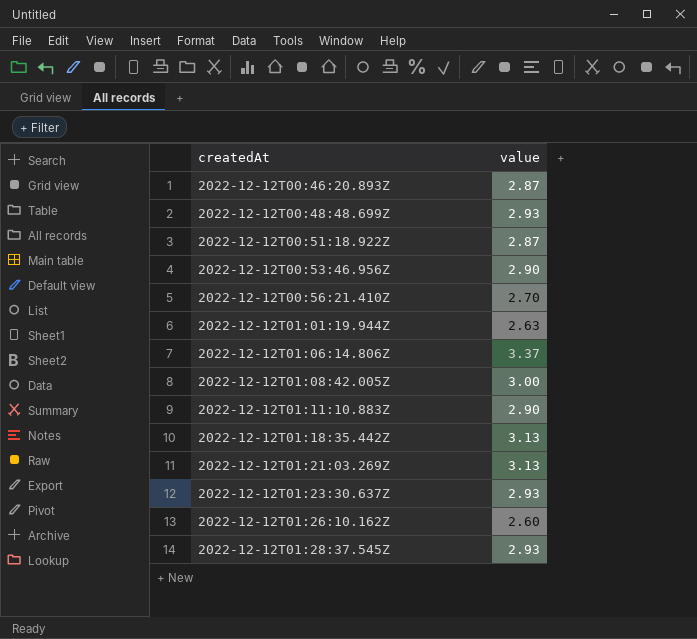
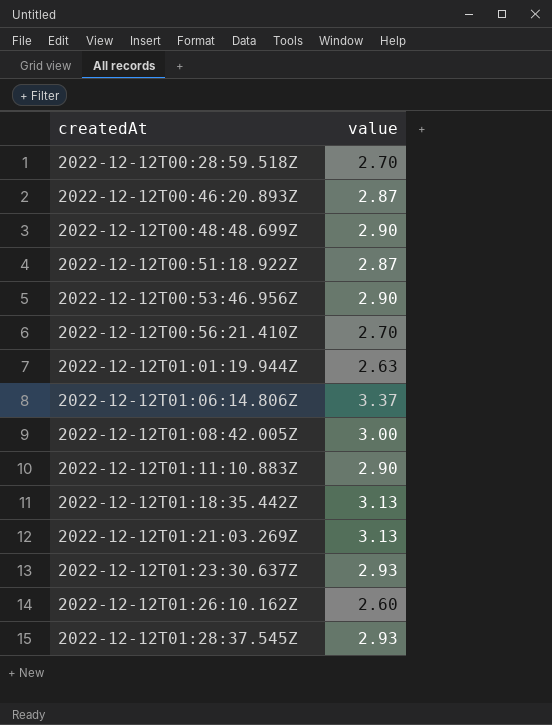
row 2022-12-12T00:28:59.518Z: none -> 2.70
2022-12-12T00:48:48.699Z | value: 2.93 -> 2.90

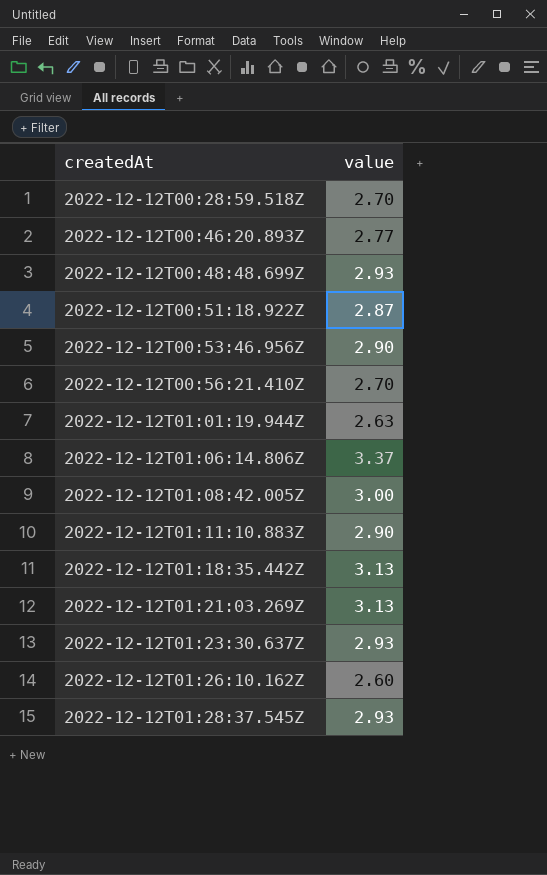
2022-12-12T00:46:20.893Z | value: 2.87 -> 2.77
2022-12-12T00:48:48.699Z | value: 2.90 -> 2.93

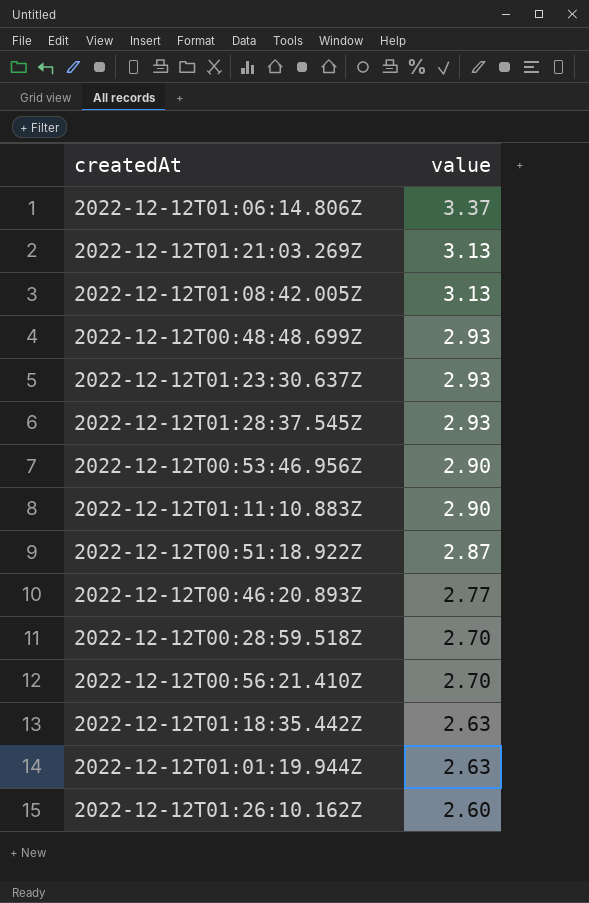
row order: createdAt ascending -> value descending
2022-12-12T01:08:42.005Z | value: 3.00 -> 3.13
2022-12-12T01:18:35.442Z | value: 3.13 -> 2.63

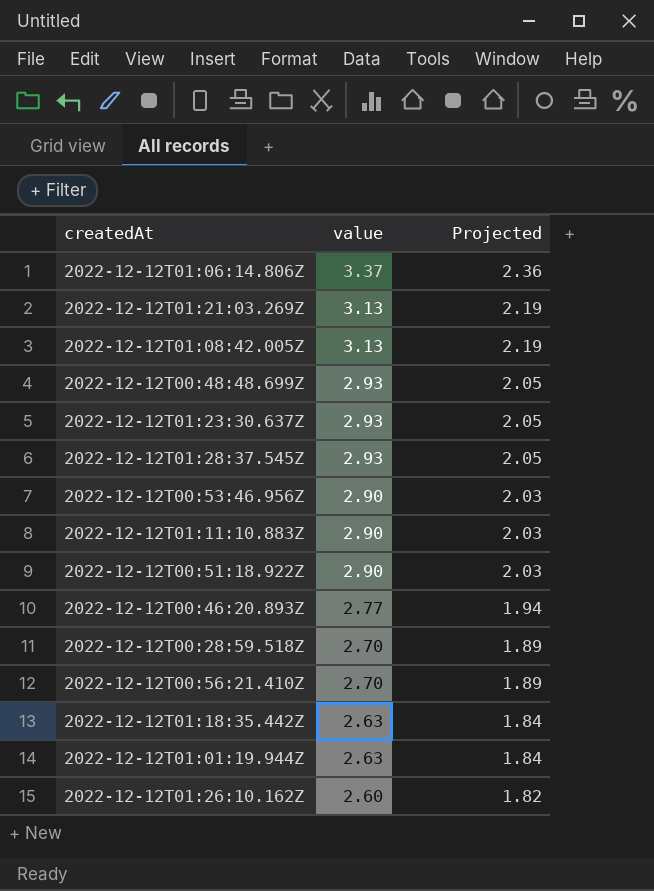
column Projected | formula: none -> [value] * 0.7
2022-12-12T00:51:18.922Z | value: 2.87 -> 2.90

